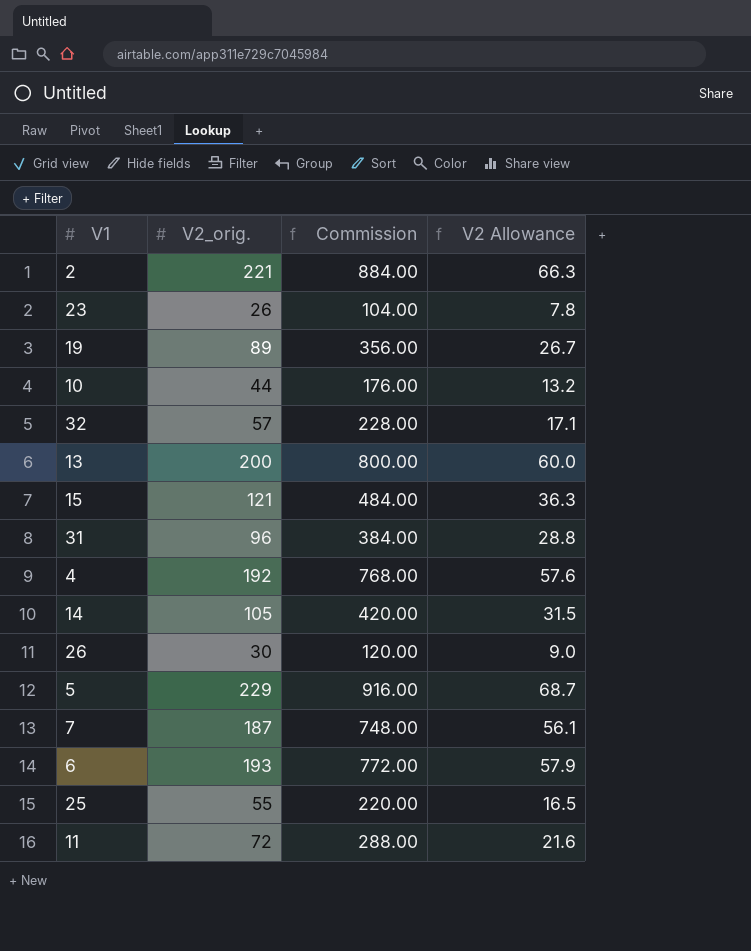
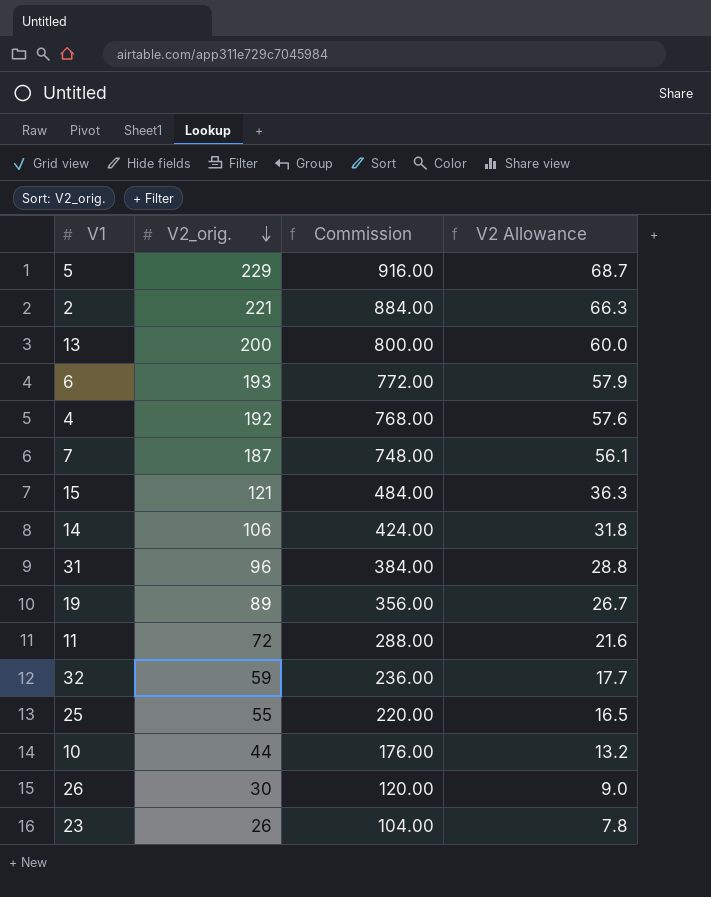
row order: none -> V2_orig. descending
14 | V2_orig.: 105 -> 106
14 | Commission: 420.00 -> 424.00
14 | V2 Allowance: 31.5 -> 31.8
32 | V2_orig.: 57 -> 59
32 | Commission: 228.00 -> 236.00
32 | V2 Allowance: 17.1 -> 17.7

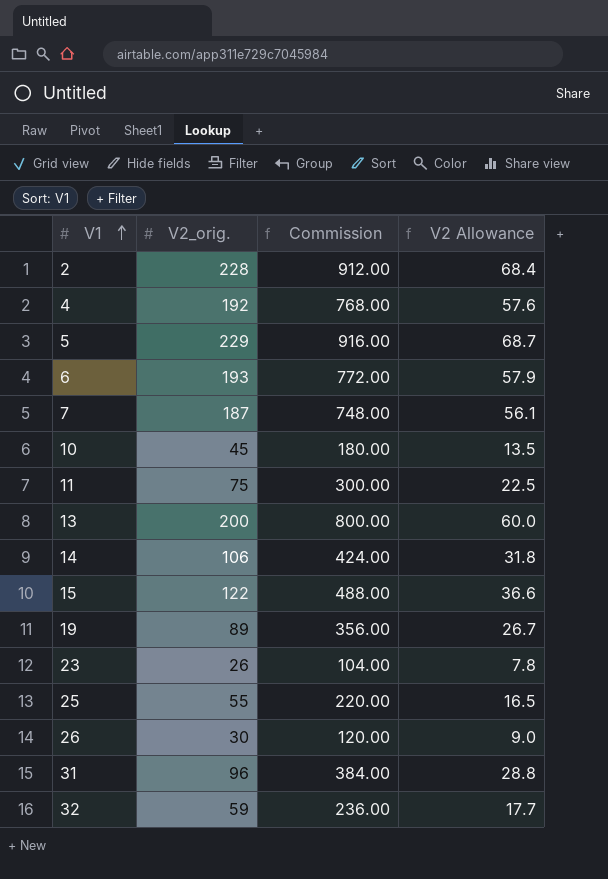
row order: V2_orig. descending -> V1 ascending
2 | V2_orig.: 221 -> 228
2 | Commission: 884.00 -> 912.00
2 | V2 Allowance: 66.3 -> 68.4
10 | V2_orig.: 44 -> 45
10 | Commission: 176.00 -> 180.00
10 | V2 Allowance: 13.2 -> 13.5
11 | V2_orig.: 72 -> 75
11 | Commission: 288.00 -> 300.00
11 | V2 Allowance: 21.6 -> 22.5
15 | V2_orig.: 121 -> 122
15 | Commission: 484.00 -> 488.00
15 | V2 Allowance: 36.3 -> 36.6

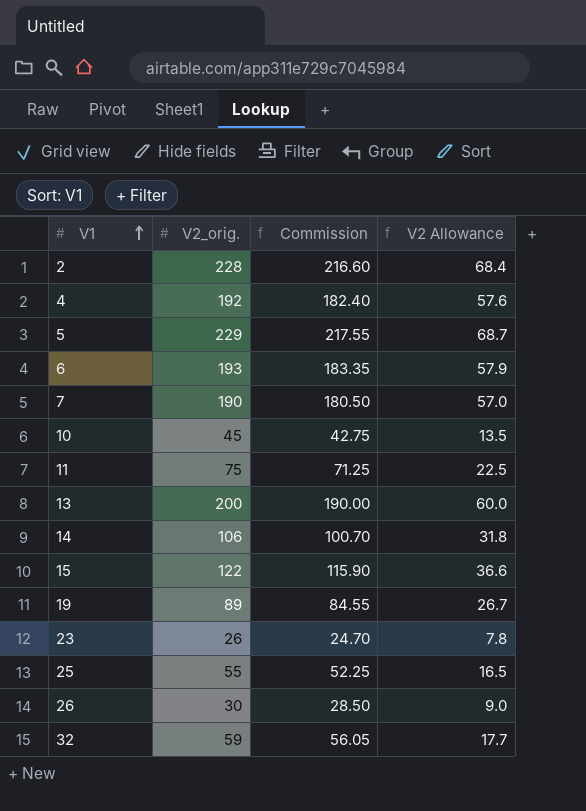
column Commission | formula: [V2_orig.] * 4 -> [V2_orig.] * 0.95
row 31: 96 | 384.00 | 28.8 -> none
7 | V2_orig.: 187 -> 190
7 | V2 Allowance: 56.1 -> 57.0

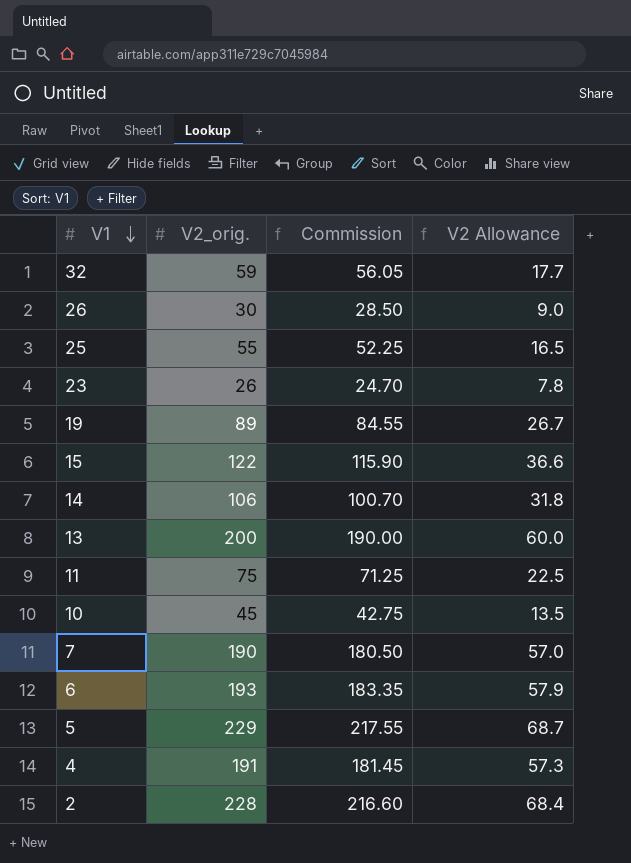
row order: V1 ascending -> V1 descending
4 | V2_orig.: 192 -> 191
4 | Commission: 182.40 -> 181.45
4 | V2 Allowance: 57.6 -> 57.3

